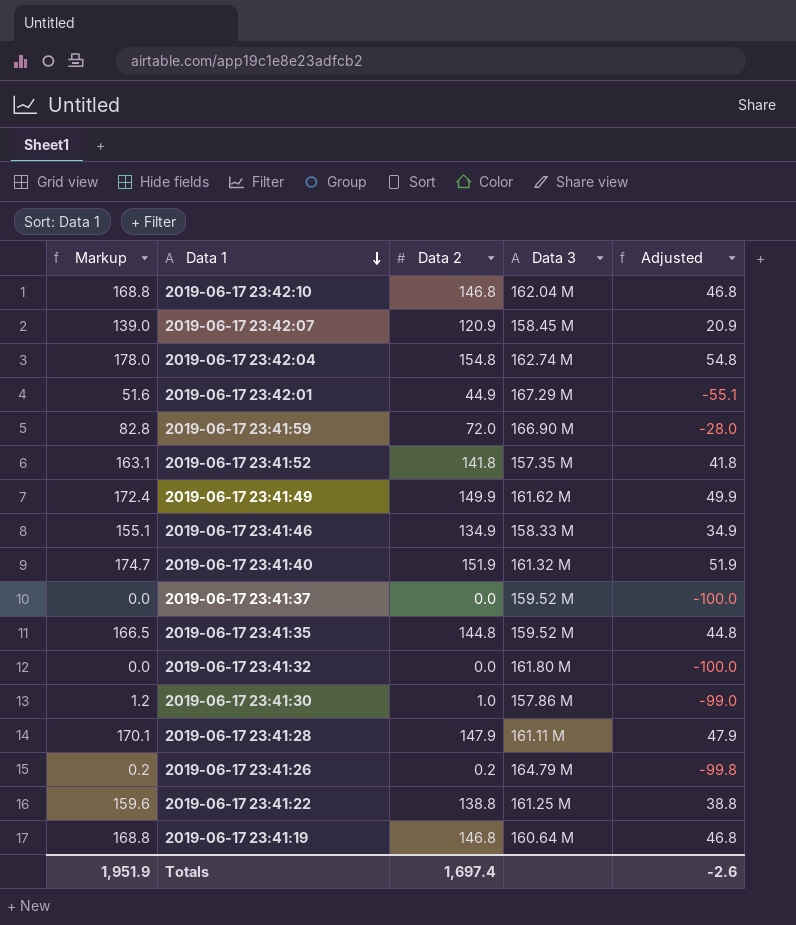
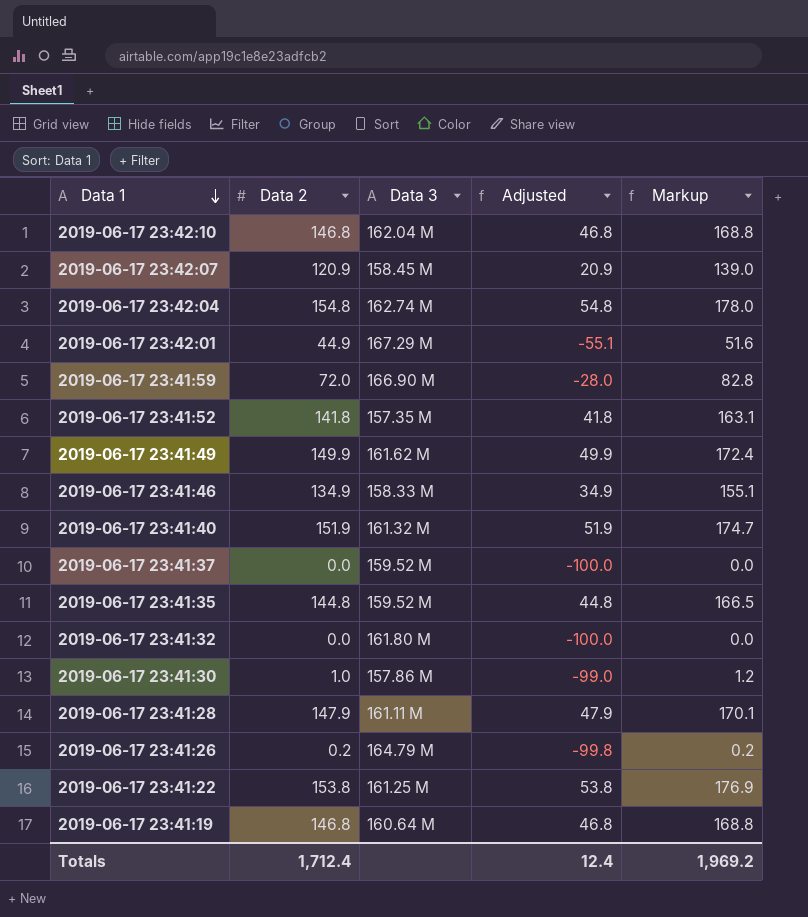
column Markup | position: 1 -> 5
2019-06-17 23:41:22 | Data 2: 138.8 -> 153.8
2019-06-17 23:41:22 | Adjusted: 38.8 -> 53.8
2019-06-17 23:41:22 | Markup: 159.6 -> 176.9
Totals | Data 2: 1,697.4 -> 1,712.4
Totals | Adjusted: -2.6 -> 12.4
Totals | Markup: 1,951.9 -> 1,969.2

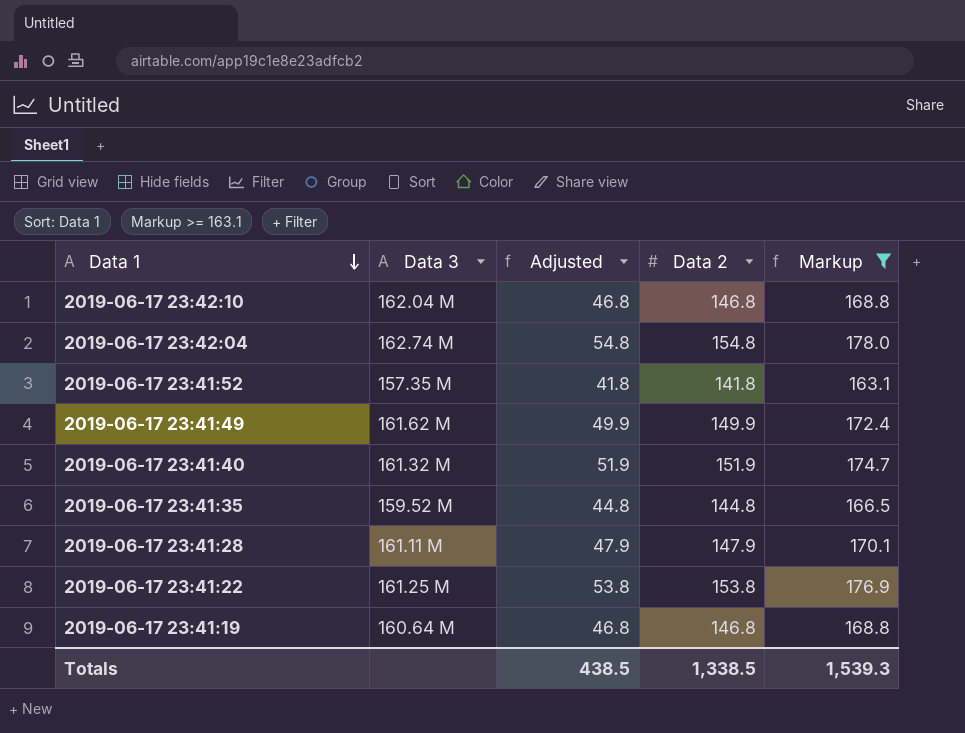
filter: none -> Markup >= 163.1
column Data 2 | position: 2 -> 4
Totals | Adjusted: 12.4 -> 438.5
Totals | Data 2: 1,712.4 -> 1,338.5
Totals | Markup: 1,969.2 -> 1,539.3

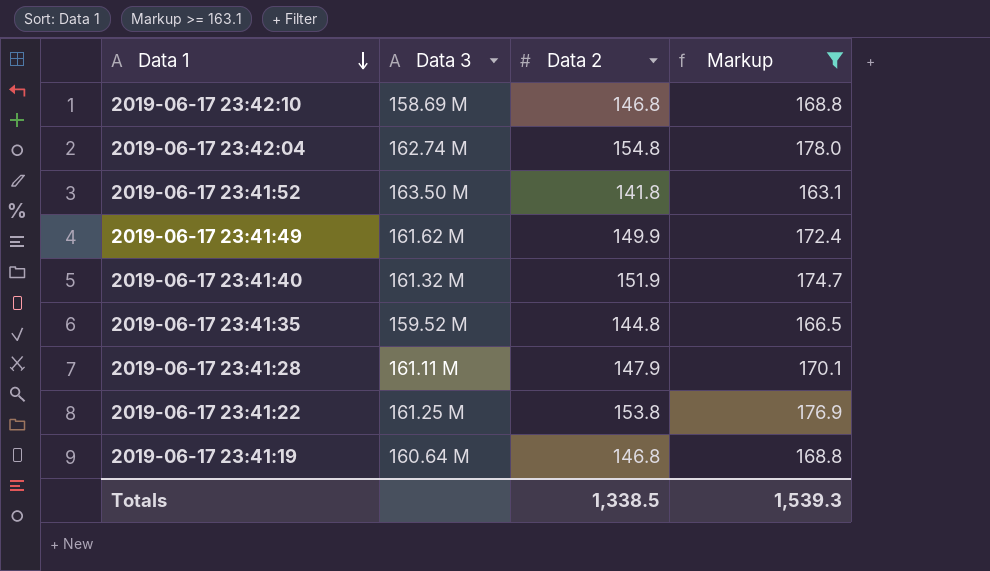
column Adjusted | formula: [Data 2] - 100 -> none
2019-06-17 23:42:10 | Data 3: 162.04 M -> 158.69 M
2019-06-17 23:41:52 | Data 3: 157.35 M -> 163.50 M

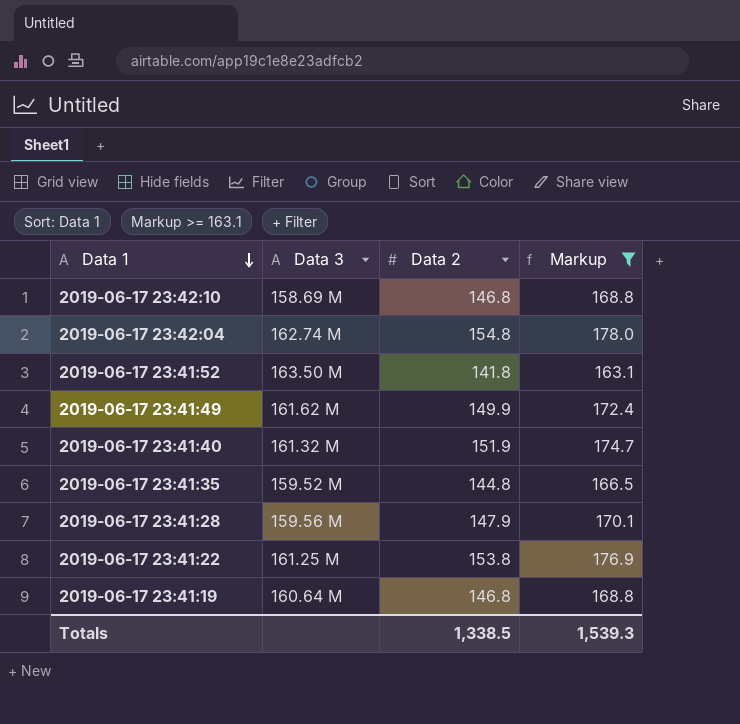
2019-06-17 23:41:28 | Data 3: 161.11 M -> 159.56 M

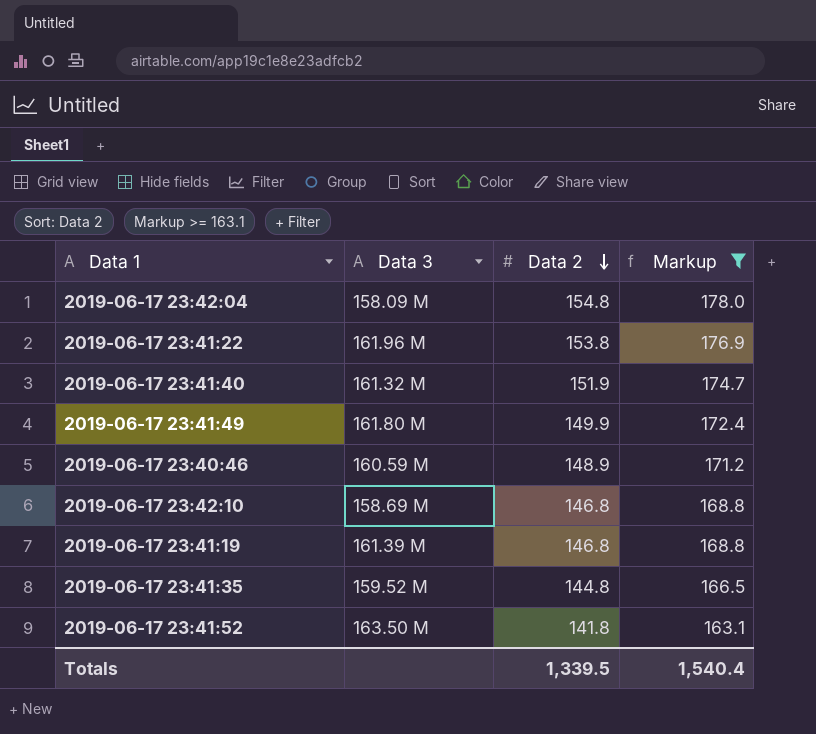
row order: Data 1 descending -> Data 2 descending
row 2019-06-17 23:41:28: 159.56 M | 147.9 | 170.1 -> none
2019-06-17 23:42:04 | Data 3: 162.74 M -> 158.09 M
2019-06-17 23:41:22 | Data 3: 161.25 M -> 161.96 M
2019-06-17 23:41:49 | Data 3: 161.62 M -> 161.80 M
row 2019-06-17 23:40:46: none -> 160.59 M | 148.9 | 171.2
2019-06-17 23:41:19 | Data 3: 160.64 M -> 161.39 M
Totals | Data 2: 1,338.5 -> 1,339.5
Totals | Markup: 1,539.3 -> 1,540.4

